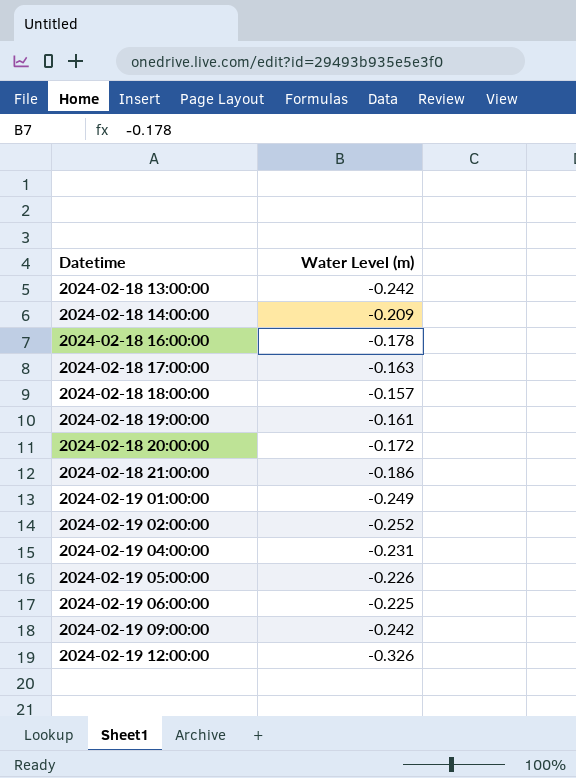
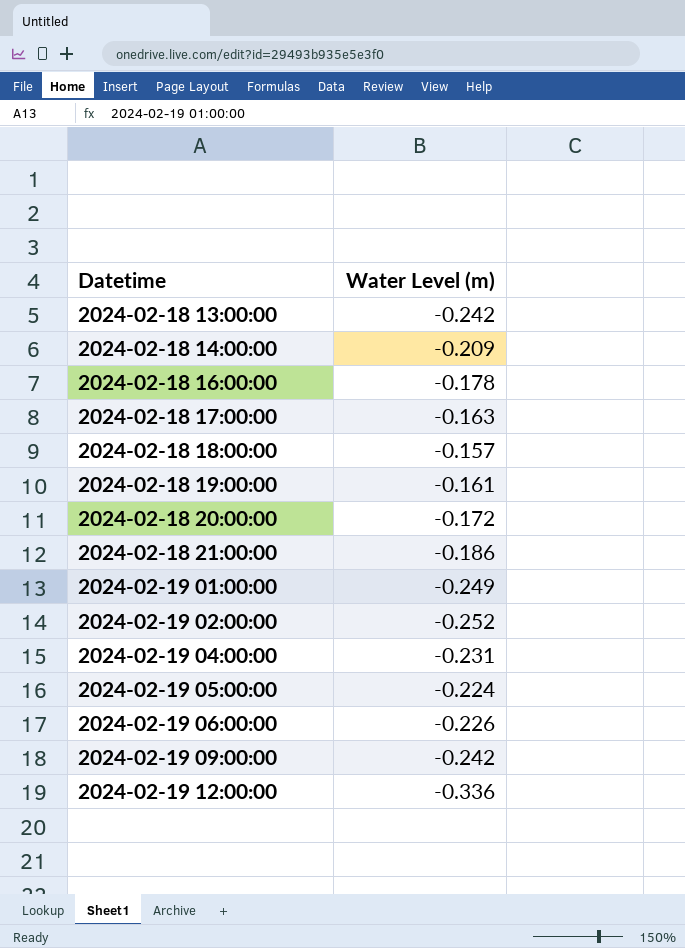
2024-02-19 05:00:00 | Water Level (m): -0.226 -> -0.224
2024-02-19 06:00:00 | Water Level (m): -0.225 -> -0.226
2024-02-19 12:00:00 | Water Level (m): -0.326 -> -0.336

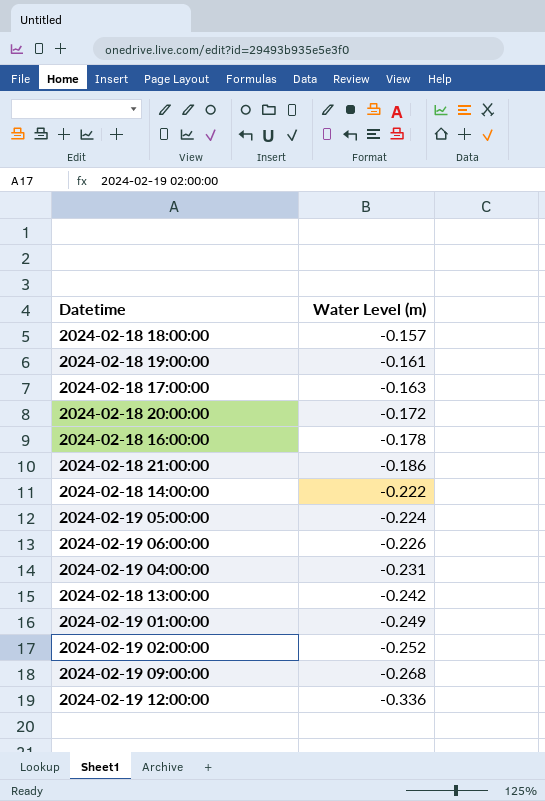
row order: Datetime ascending -> Water Level (m) descending
2024-02-18 14:00:00 | Water Level (m): -0.209 -> -0.222
2024-02-19 09:00:00 | Water Level (m): -0.242 -> -0.268

